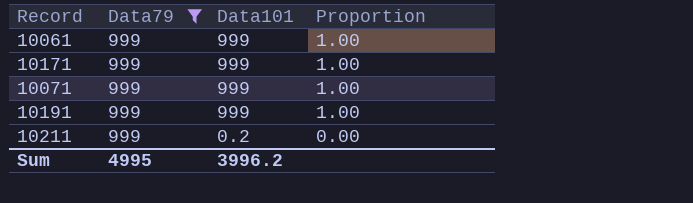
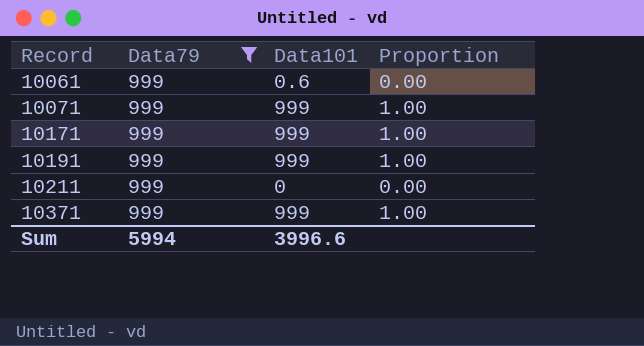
row order: Data101 descending -> Record ascending
10061 | Data101: 999 -> 0.6
10061 | Proportion: 1.00 -> 0.00
10211 | Data101: 0.2 -> 0
row 10371: none -> 999 | 999 | 1.00
Sum | Data79: 4995 -> 5994
Sum | Data101: 3996.2 -> 3996.6

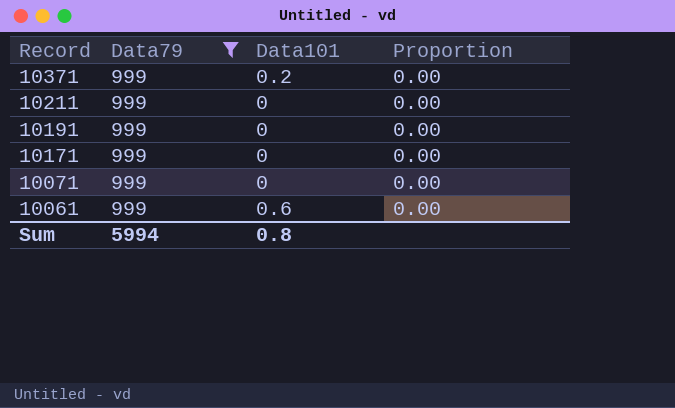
row order: Record ascending -> Record descending
10371 | Data101: 999 -> 0.2
10371 | Proportion: 1.00 -> 0.00
10191 | Data101: 999 -> 0
10191 | Proportion: 1.00 -> 0.00
10171 | Data101: 999 -> 0
10171 | Proportion: 1.00 -> 0.00
10071 | Data101: 999 -> 0
10071 | Proportion: 1.00 -> 0.00
Sum | Data101: 3996.6 -> 0.8

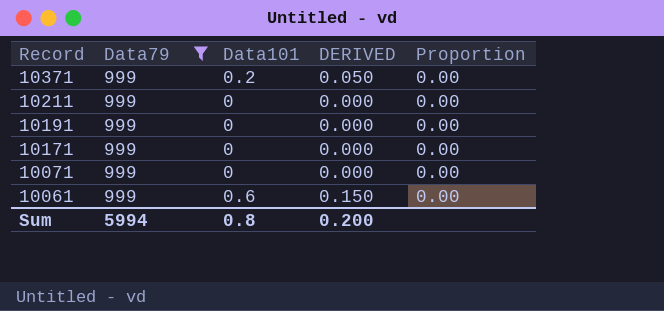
column DERIVED | formula: none -> [Data101] * 0.25

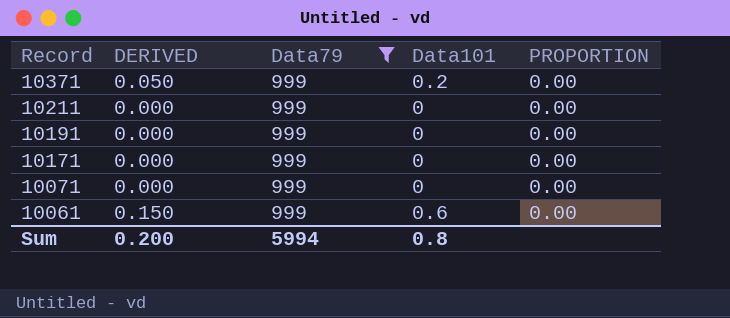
column DERIVED | position: 4 -> 2
column name: Proportion -> PROPORTION

